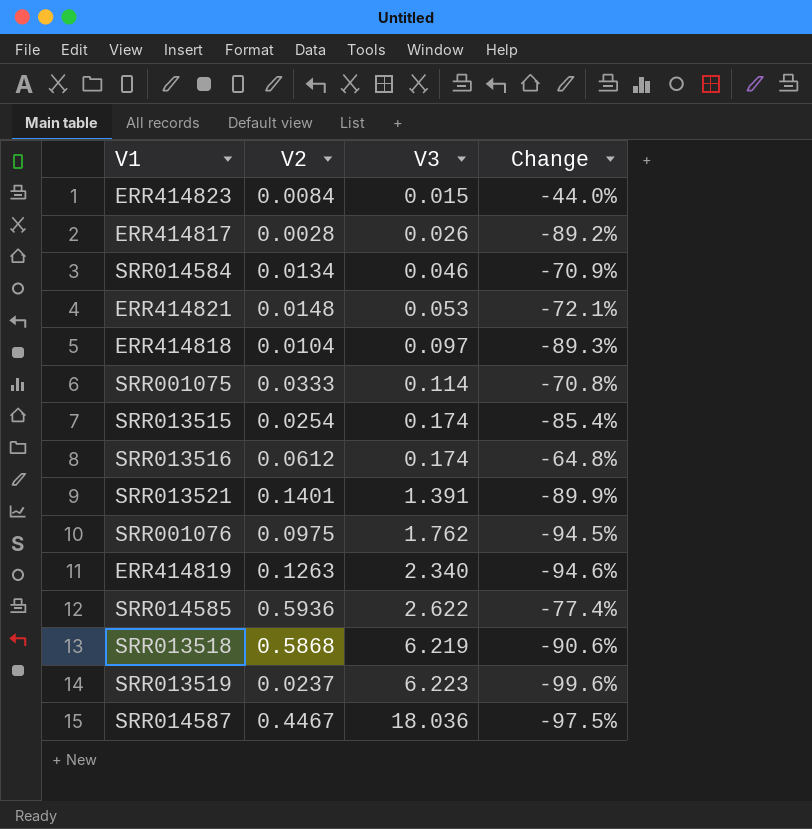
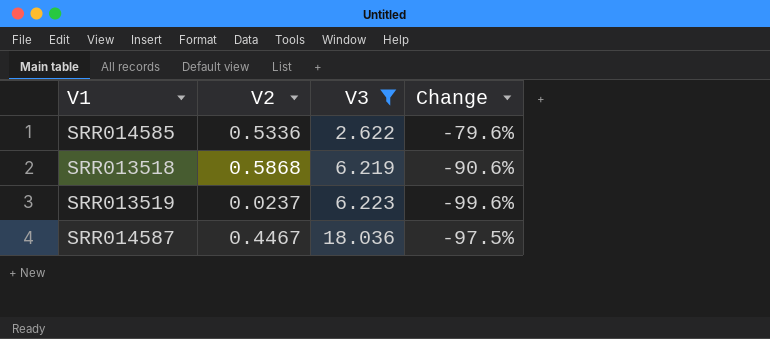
filter: none -> V3 >= 2.622
SRR014585 | V2: 0.5936 -> 0.5336
SRR014585 | Change: -77.4% -> -79.6%

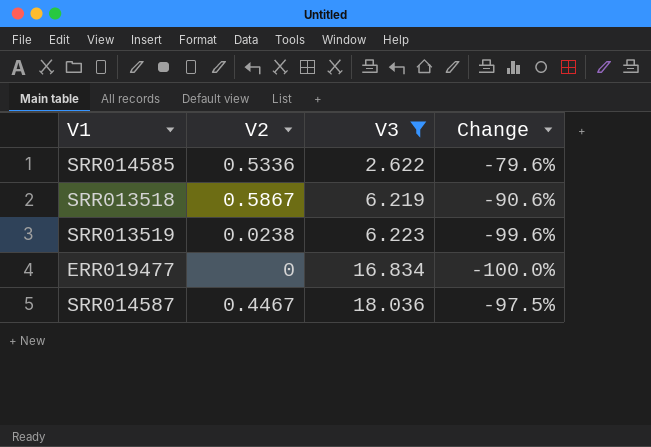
SRR013518 | V2: 0.5868 -> 0.5867
SRR013519 | V2: 0.0237 -> 0.0238
row ERR019477: none -> 0 | 16.834 | -100.0%

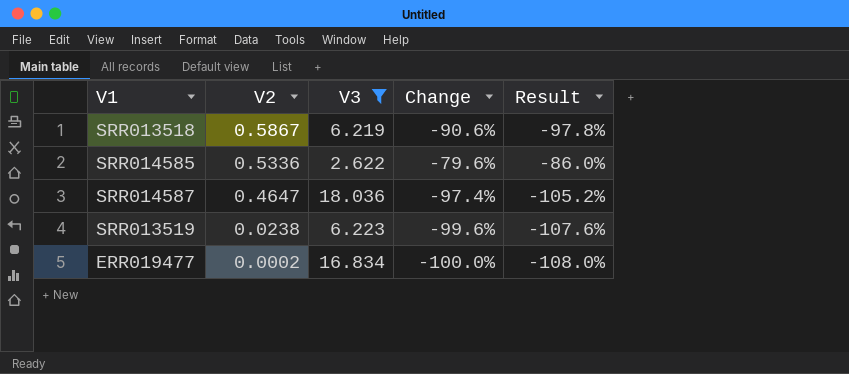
row order: V3 ascending -> V2 descending
column Result | formula: none -> [Change] * 1.08
SRR014587 | V2: 0.4467 -> 0.4647
SRR014587 | Change: -97.5% -> -97.4%
ERR019477 | V2: 0 -> 0.0002

